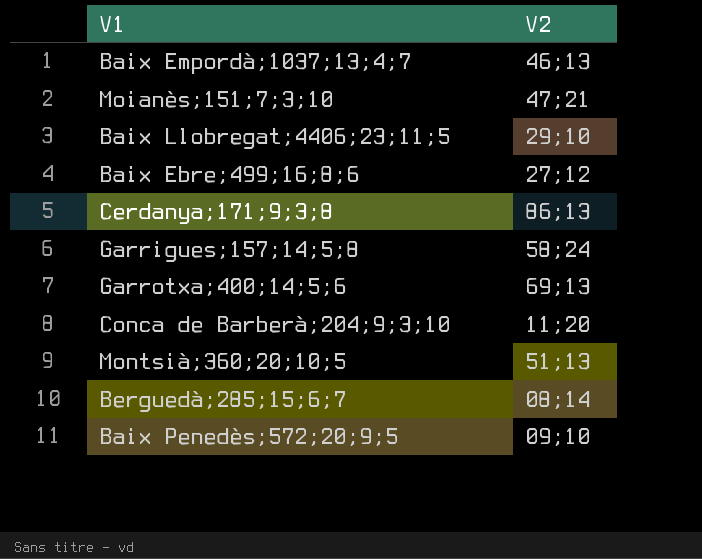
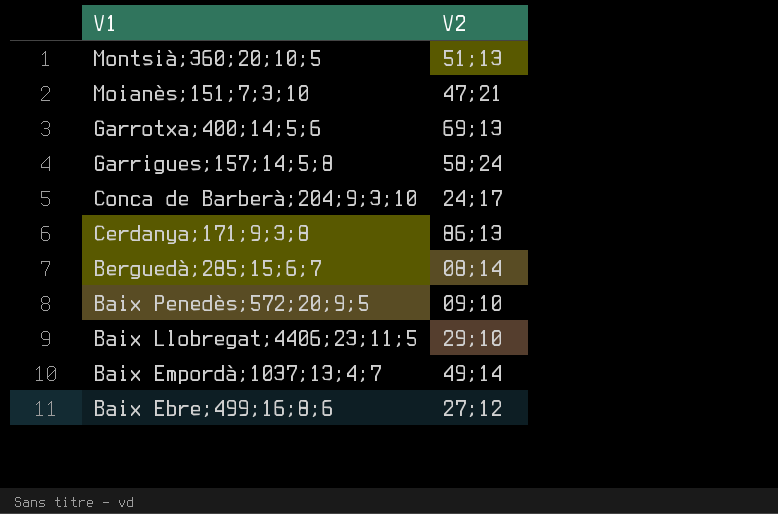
row order: none -> V1 descending
Conca de Barberà;204;9;3;10 | V2: 11;20 -> 24;17
Baix Empordà;1037;13;4;7 | V2: 46;13 -> 49;14

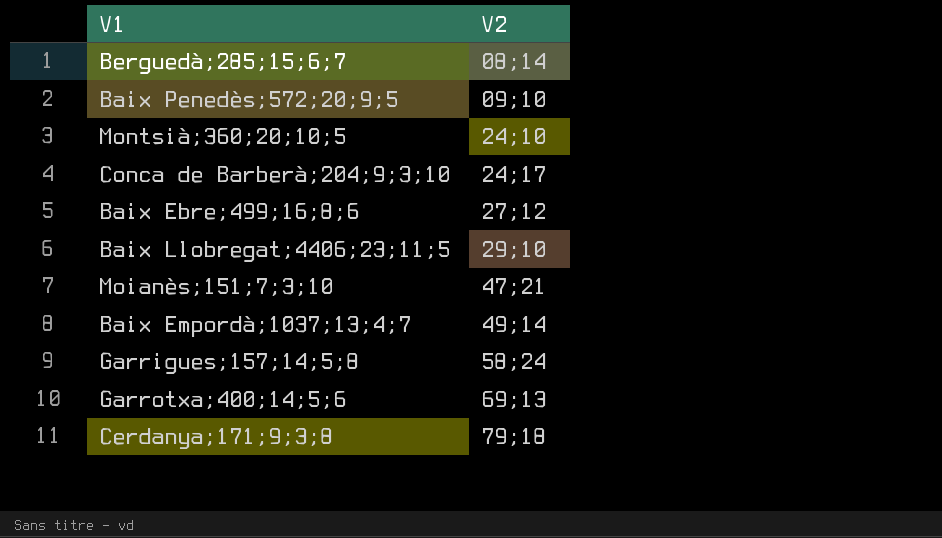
row order: V1 descending -> V2 ascending
Montsià;360;20;10;5 | V2: 51;13 -> 24;10
Cerdanya;171;9;3;8 | V2: 86;13 -> 79;18

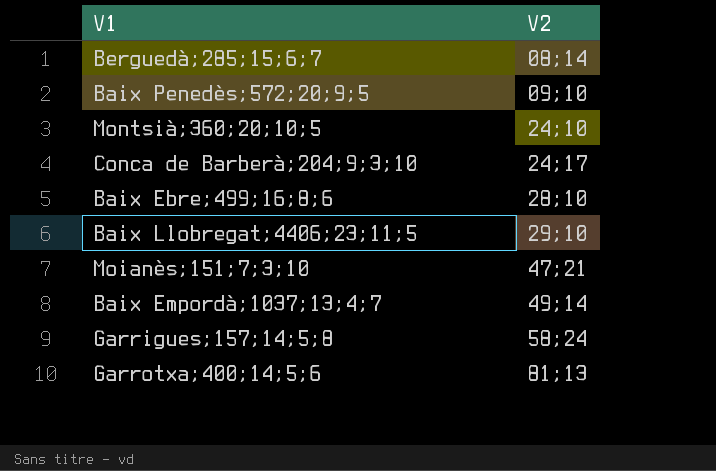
row Cerdanya;171;9;3;8: 79;18 -> none
Baix Ebre;499;16;8;6 | V2: 27;12 -> 28;10
Garrotxa;400;14;5;6 | V2: 69;13 -> 81;13

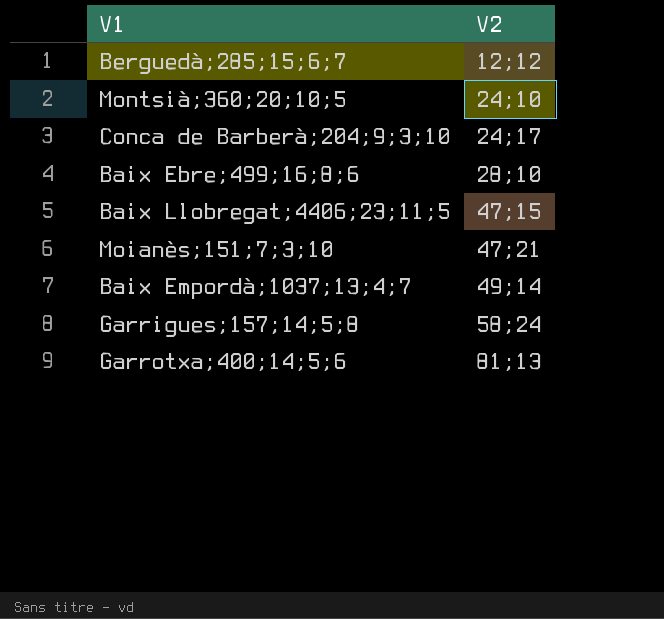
row Baix Penedès;572;20;9;5: 09;10 -> none
Berguedà;285;15;6;7 | V2: 08;14 -> 12;12
Baix Llobregat;4406;23;11;5 | V2: 29;10 -> 47;15

